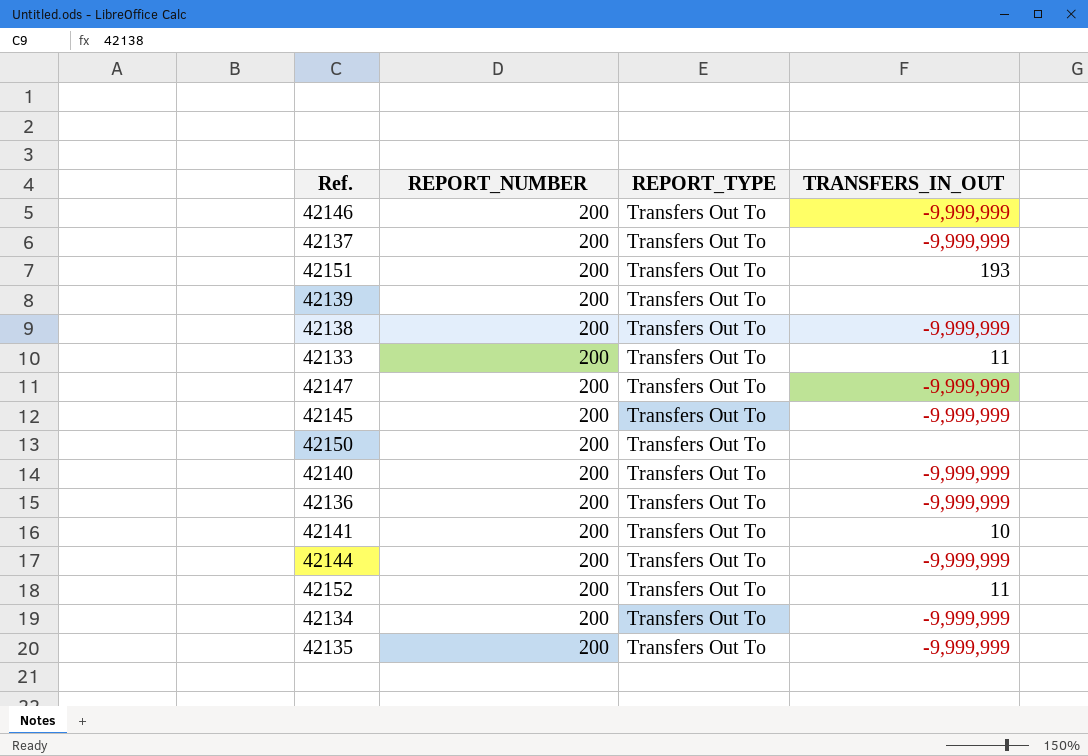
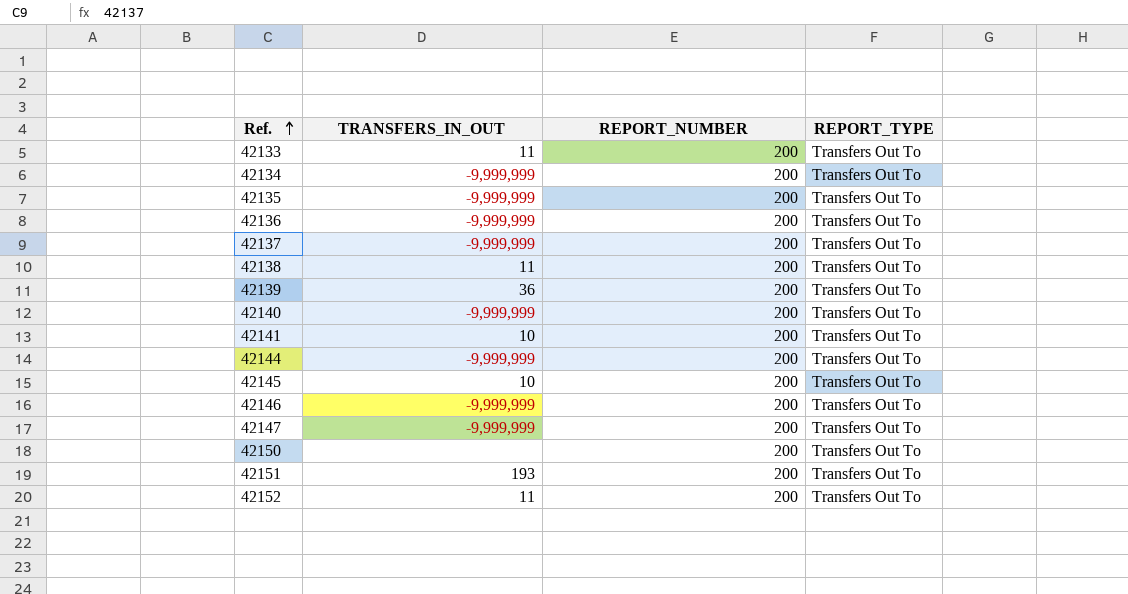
row order: none -> Ref. ascending
column TRANSFERS_IN_OUT | position: 4 -> 2
42138 | TRANSFERS_IN_OUT: -9,999,999 -> 11
42139 | TRANSFERS_IN_OUT: none -> 36
42145 | TRANSFERS_IN_OUT: -9,999,999 -> 10

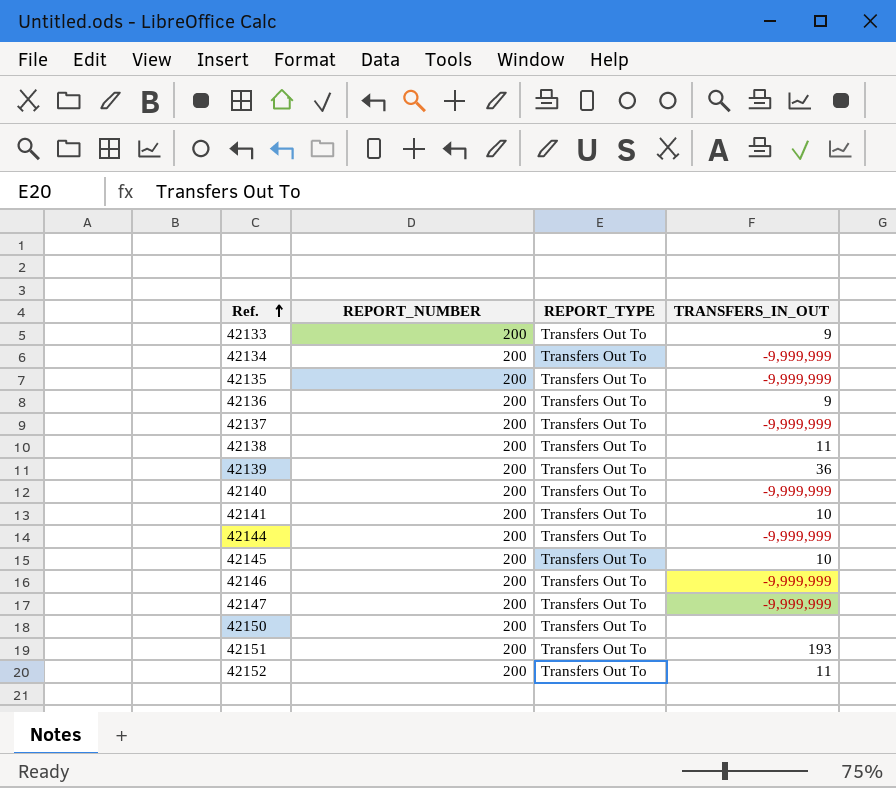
column TRANSFERS_IN_OUT | position: 2 -> 4
42133 | TRANSFERS_IN_OUT: 11 -> 9
42136 | TRANSFERS_IN_OUT: -9,999,999 -> 9

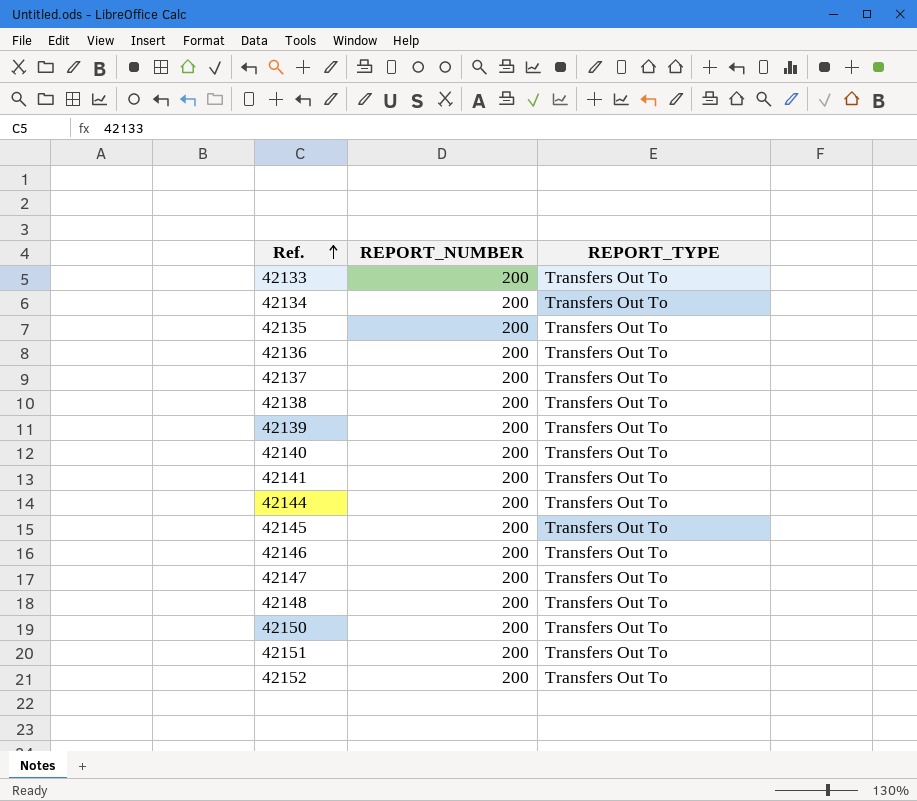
column TRANSFERS_IN_OUT | position: 4 -> none
row 42148: none -> 200 | Transfers Out To

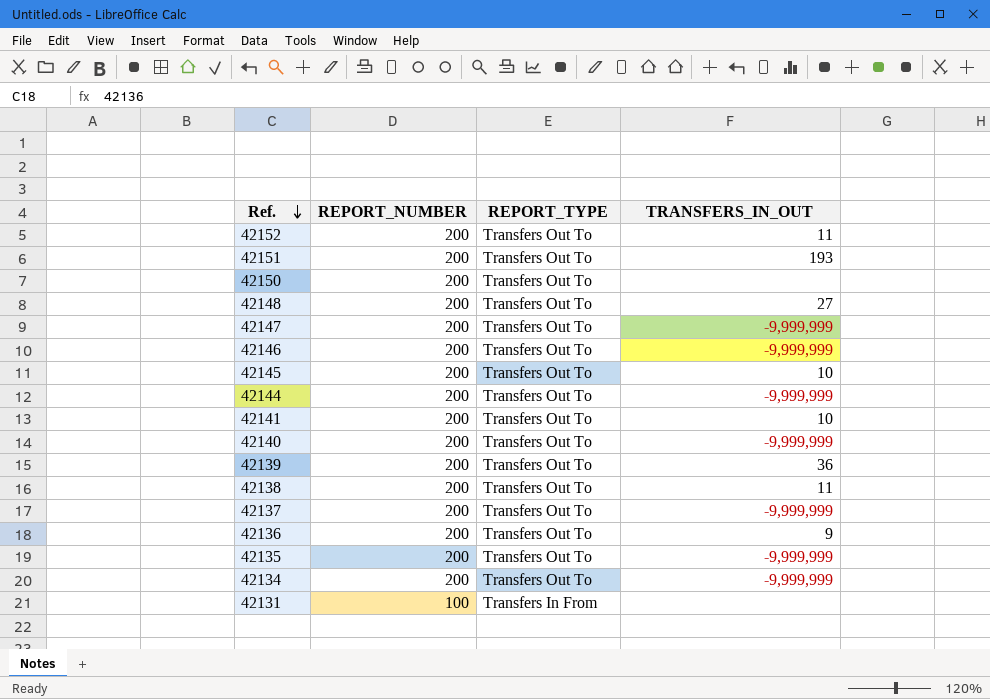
row order: Ref. ascending -> Ref. descending
column TRANSFERS_IN_OUT | position: none -> 4
row 42133: 200 | Transfers Out To -> none
row 42131: none -> 100 | Transfers In From | none

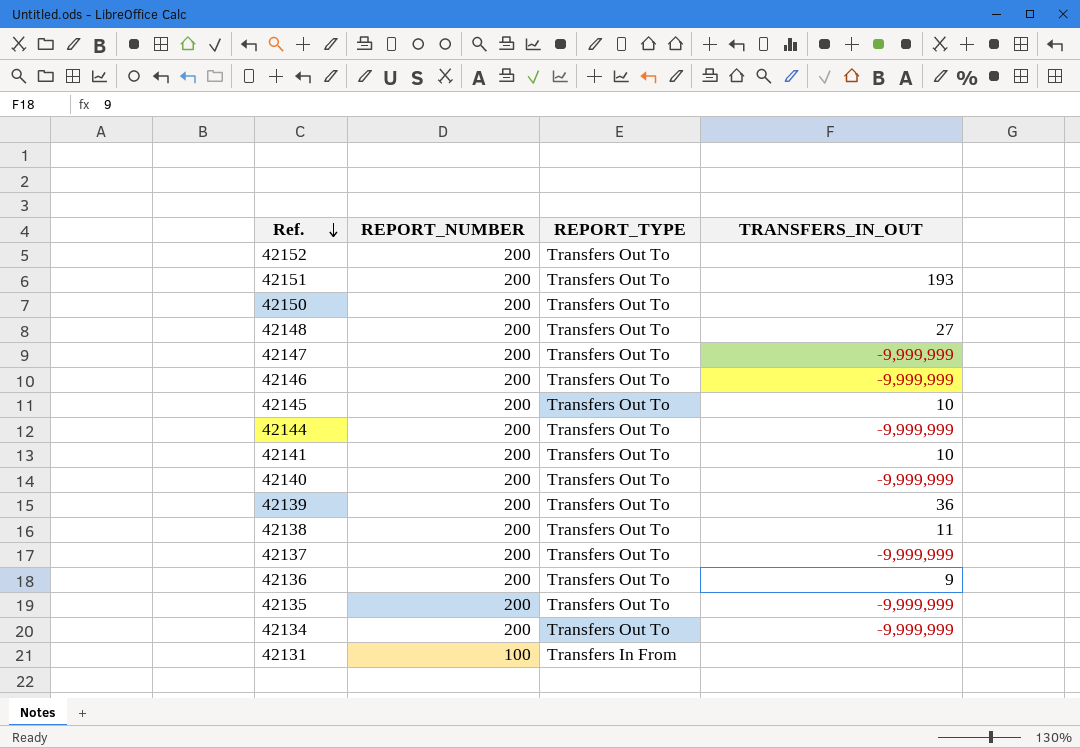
42152 | TRANSFERS_IN_OUT: 11 -> none

